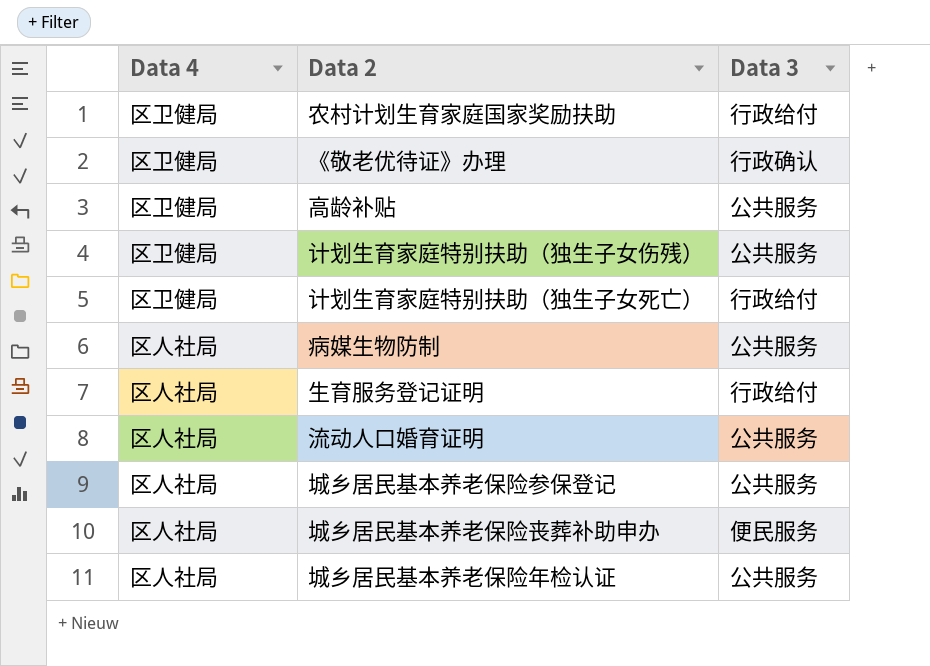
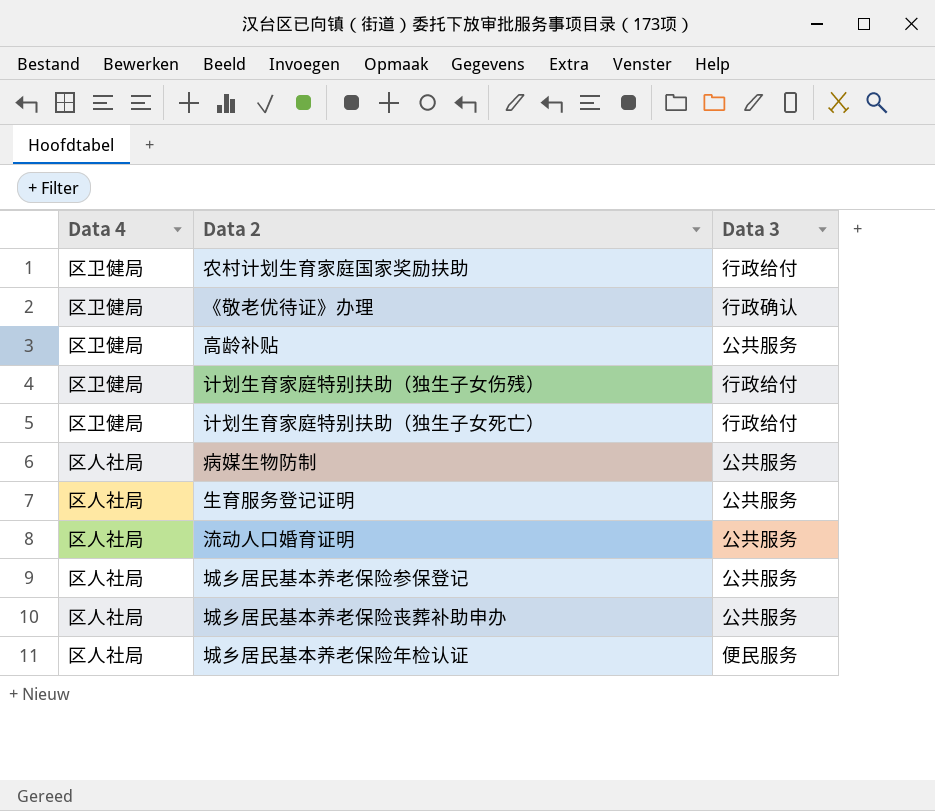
计划生育家庭特别扶助（独生子女伤残） | Data 3: 公共服务 -> 行政给付
生育服务登记证明 | Data 3: 行政给付 -> 公共服务
城乡居民基本养老保险丧葬补助申办 | Data 3: 便民服务 -> 公共服务
城乡居民基本养老保险年检认证 | Data 3: 公共服务 -> 便民服务

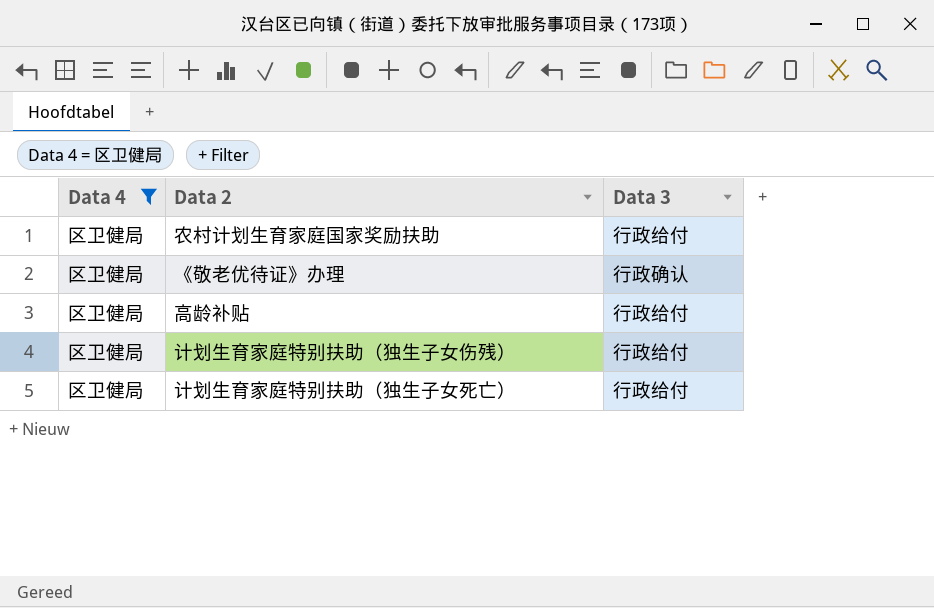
filter: none -> Data 4 = 区卫健局
高龄补贴 | Data 3: 公共服务 -> 行政给付

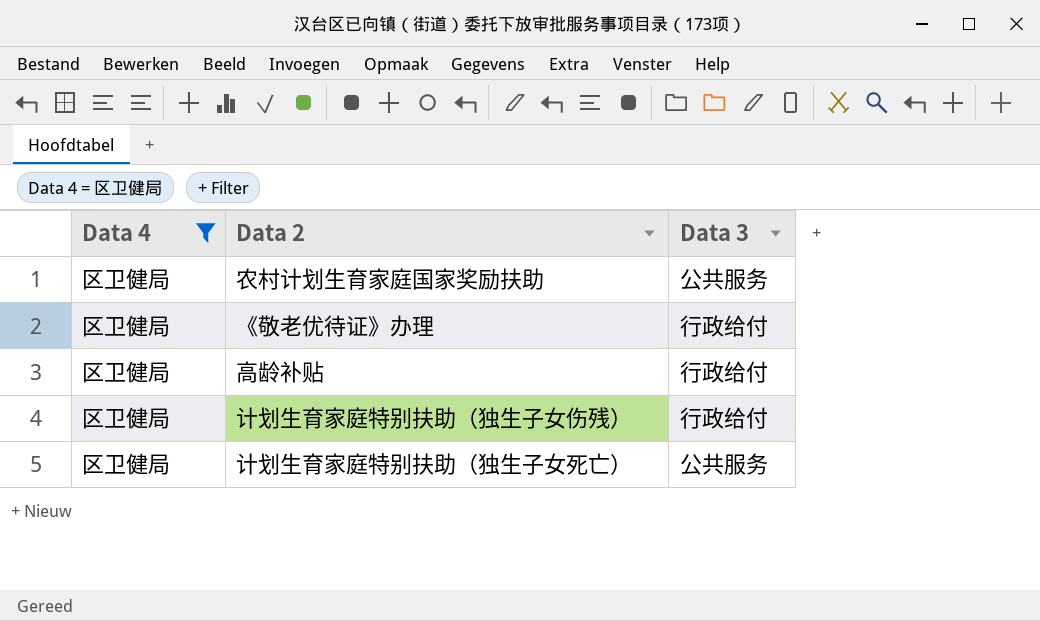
农村计划生育家庭国家奖励扶助 | Data 3: 行政给付 -> 公共服务
《敬老优待证》办理 | Data 3: 行政确认 -> 行政给付
计划生育家庭特别扶助（独生子女死亡） | Data 3: 行政给付 -> 公共服务

